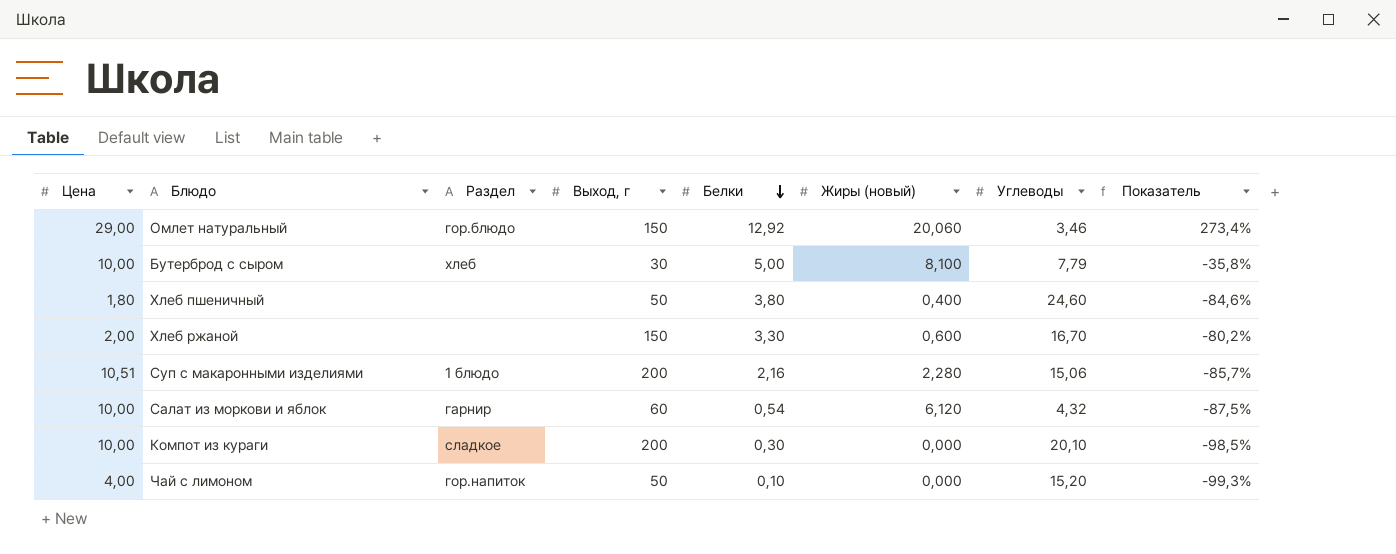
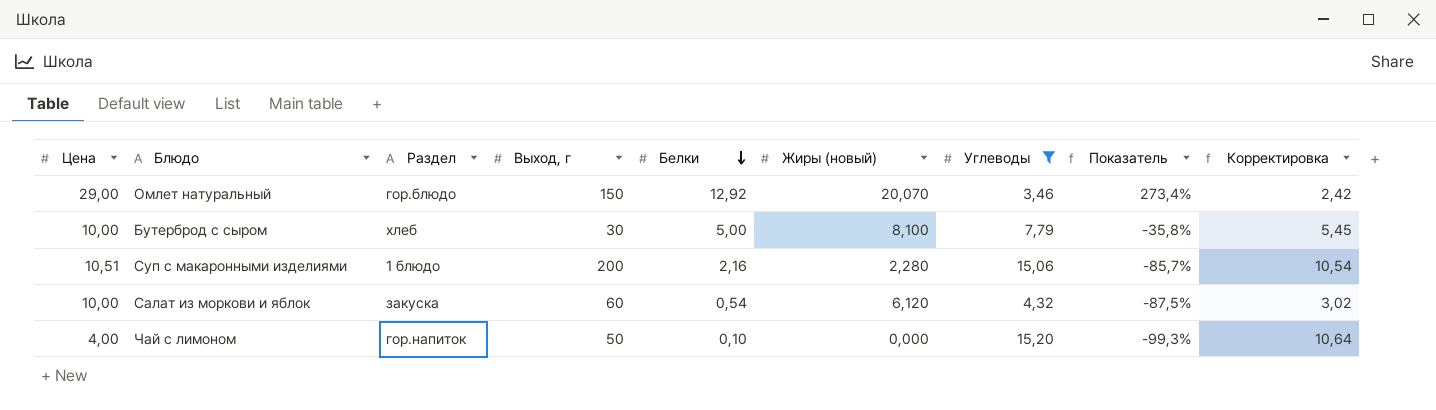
filter: none -> Углеводы <= 15,20
column Корректировка | formula: none -> [Углеводы] * 0,7
Омлет натуральный | Жиры (новый): 20,060 -> 20,070
Салат из моркови и яблок | Раздел: гарнир -> закуска

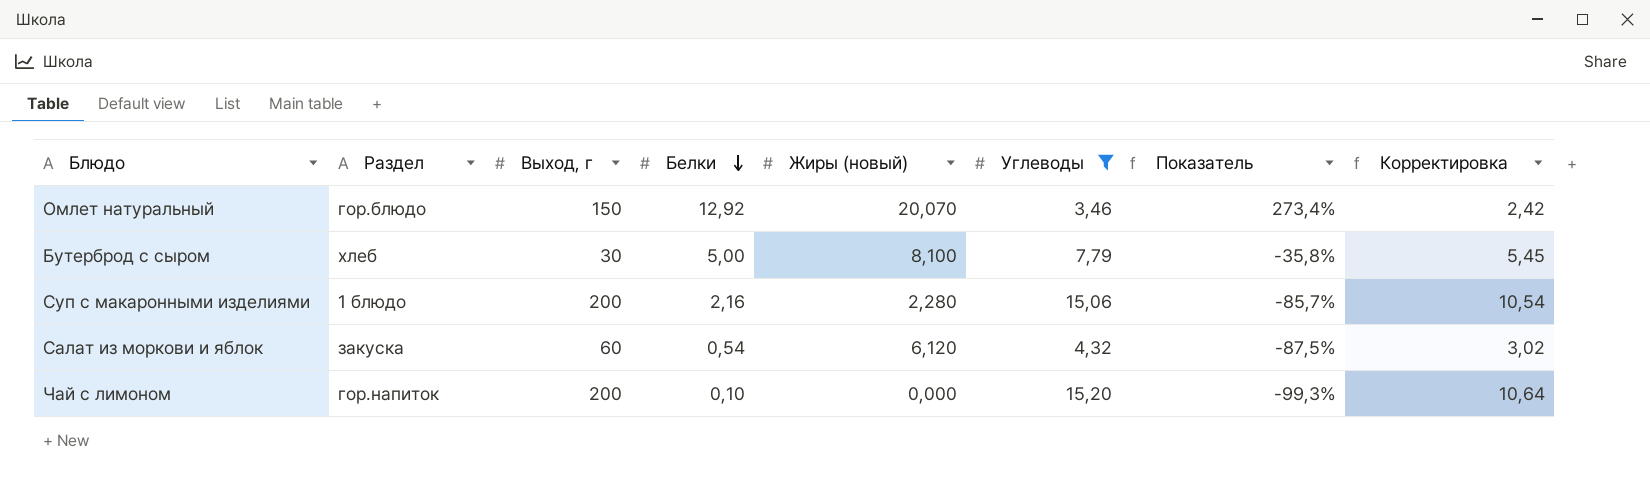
column Цена | position: 1 -> none
Чай с лимоном | Выход, г: 50 -> 200

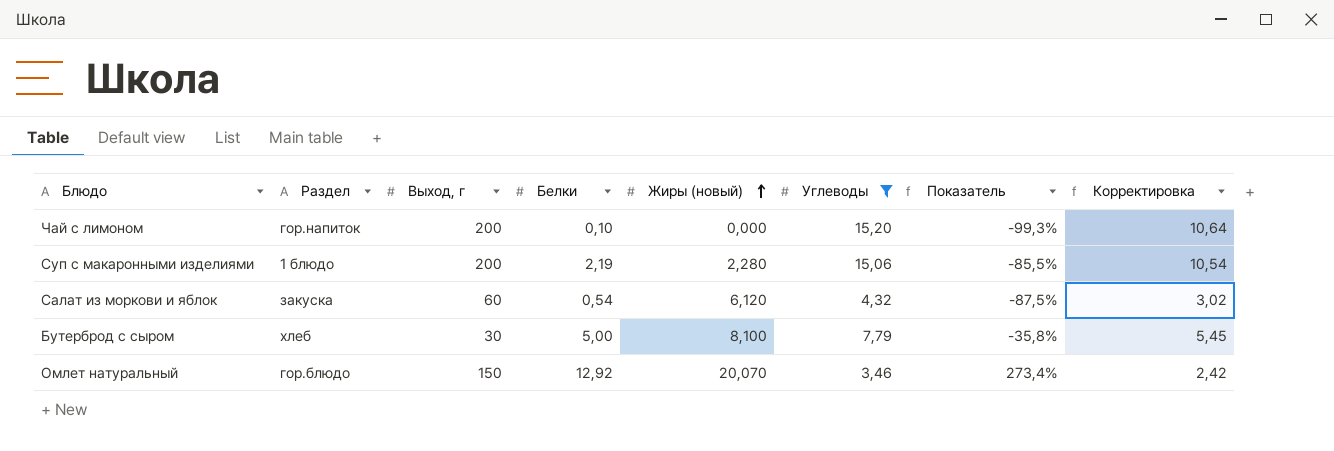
row order: Белки descending -> Жиры (новый) ascending
Суп с макаронными изделиями | Белки: 2,16 -> 2,19
Суп с макаронными изделиями | Показатель: -85,7% -> -85,5%

